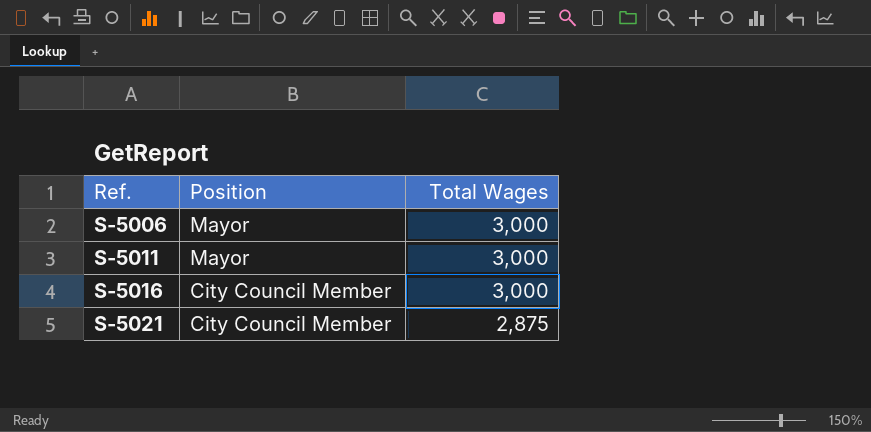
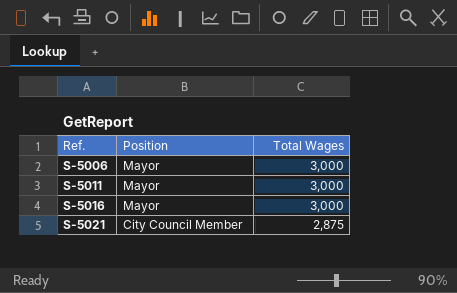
S-5016 | Position: City Council Member -> Mayor

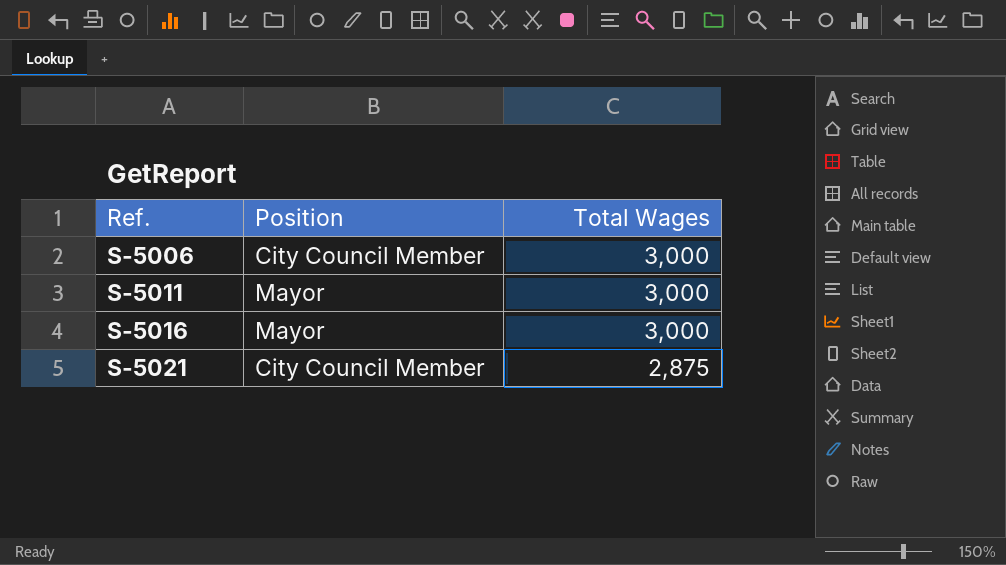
S-5006 | Position: Mayor -> City Council Member

